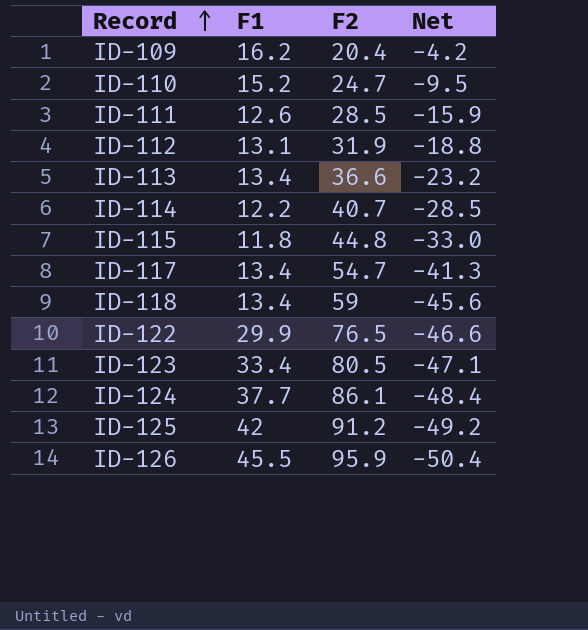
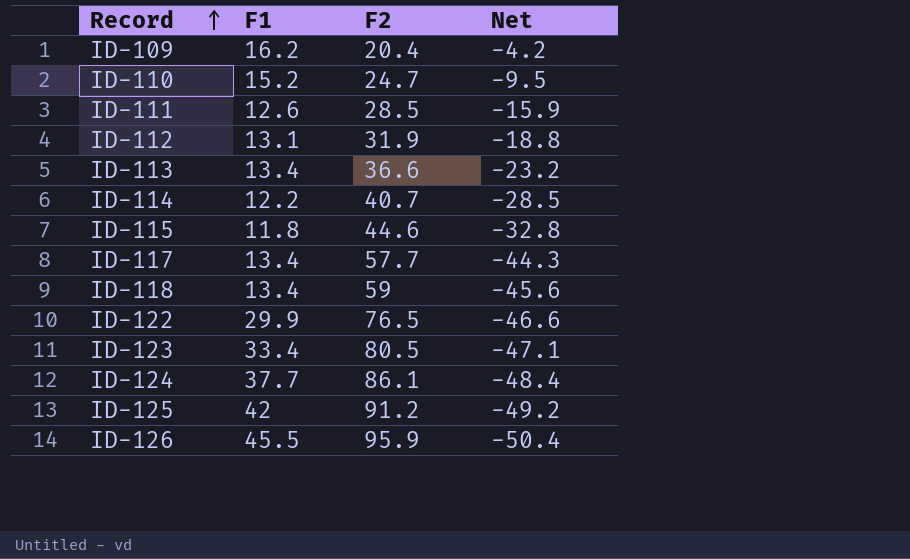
ID-115 | F2: 44.8 -> 44.6
ID-115 | Net: -33.0 -> -32.8
ID-117 | F2: 54.7 -> 57.7
ID-117 | Net: -41.3 -> -44.3

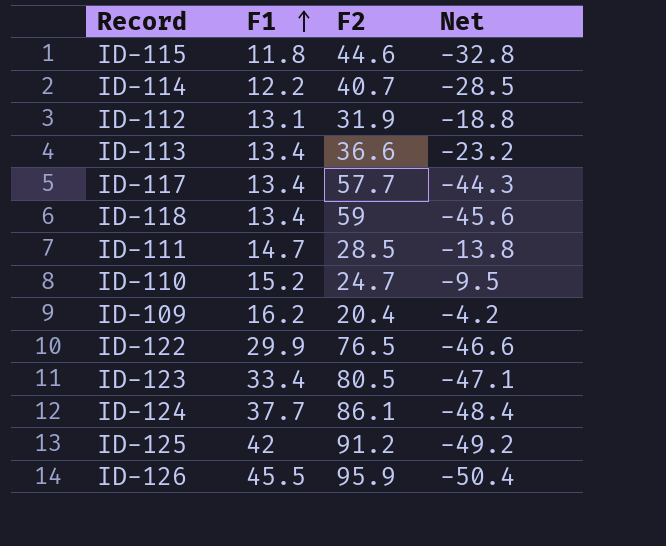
row order: Record ascending -> F1 ascending
ID-111 | F1: 12.6 -> 14.7
ID-111 | Net: -15.9 -> -13.8

